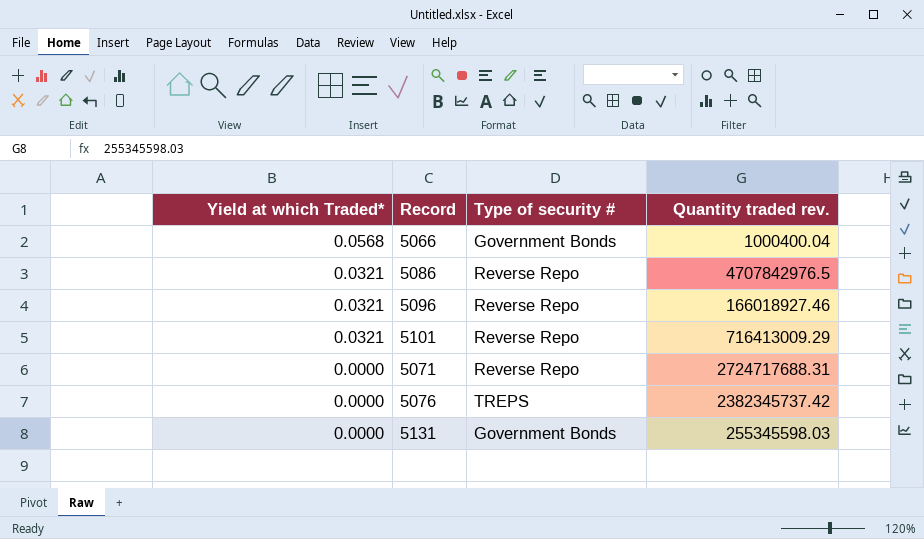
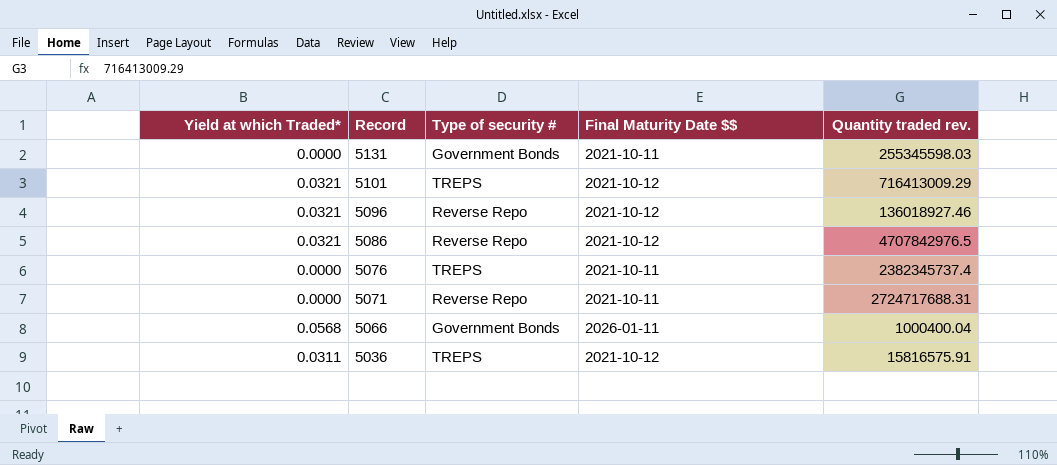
row order: Yield at which Traded* descending -> Record descending
column Final Maturity Date $$ | position: none -> 4
5101 | Type of security #: Reverse Repo -> TREPS
5096 | Quantity traded rev.: 166018927.46 -> 136018927.46
5076 | Quantity traded rev.: 2382345737.42 -> 2382345737.4
row 5036: none -> 0.0311 | TREPS | 2021-10-12 | 15816575.91

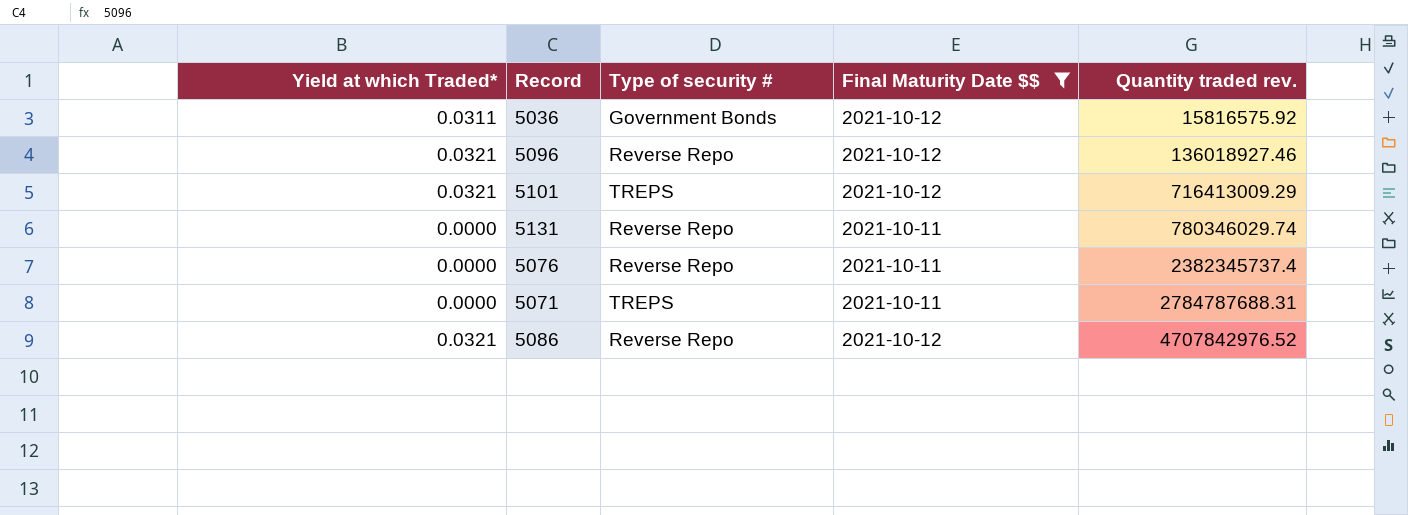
filter: none -> Final Maturity Date $$ != 2026-01-11
row order: Record descending -> Quantity traded rev. ascending
5036 | Type of security #: TREPS -> Government Bonds
5036 | Quantity traded rev.: 15816575.91 -> 15816575.92
5131 | Type of security #: Government Bonds -> Reverse Repo
5131 | Quantity traded rev.: 255345598.03 -> 780346029.74
5076 | Type of security #: TREPS -> Reverse Repo
5071 | Type of security #: Reverse Repo -> TREPS
5071 | Quantity traded rev.: 2724717688.31 -> 2784787688.31
5086 | Quantity traded rev.: 4707842976.5 -> 4707842976.52

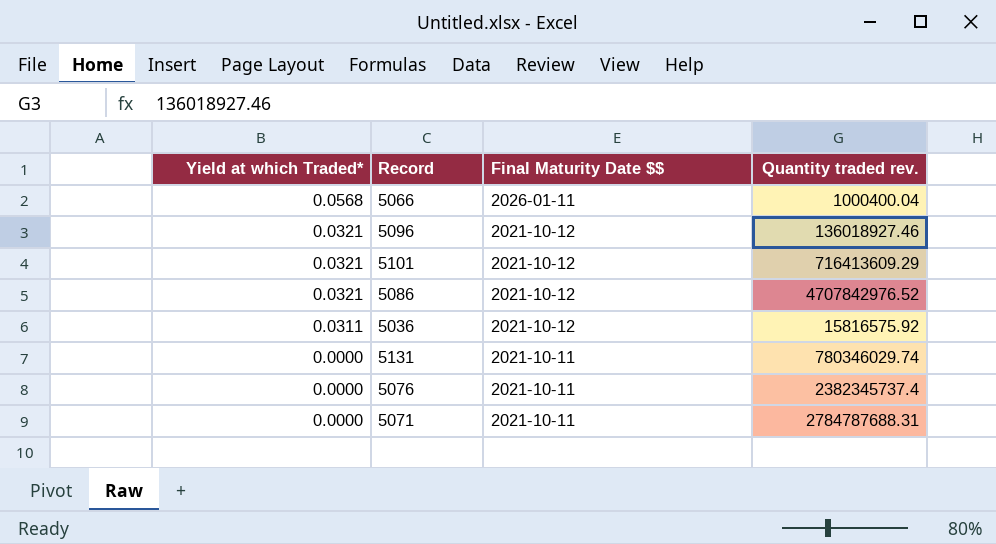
filter: Final Maturity Date $$ != 2026-01-11 -> none
row order: Quantity traded rev. ascending -> Yield at which Traded* descending
column Type of security # | position: 3 -> none
5101 | Quantity traded rev.: 716413009.29 -> 716413609.29

